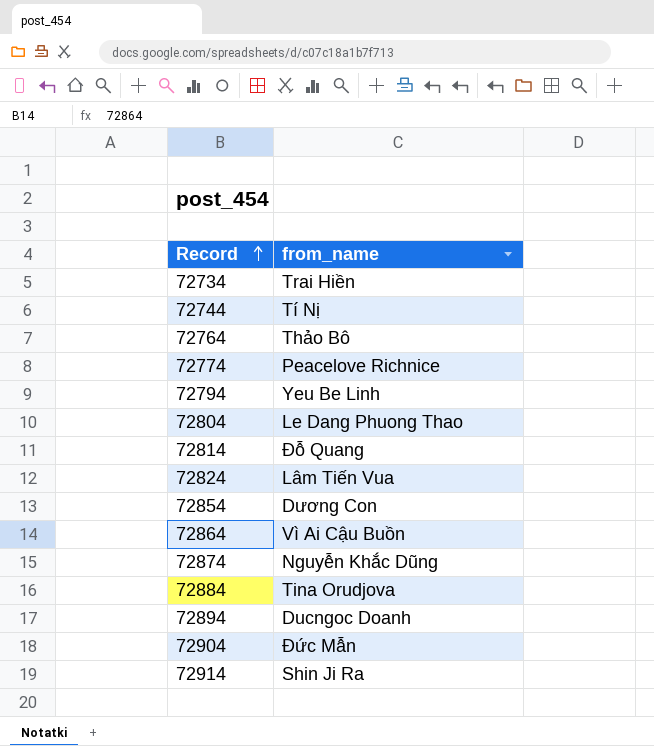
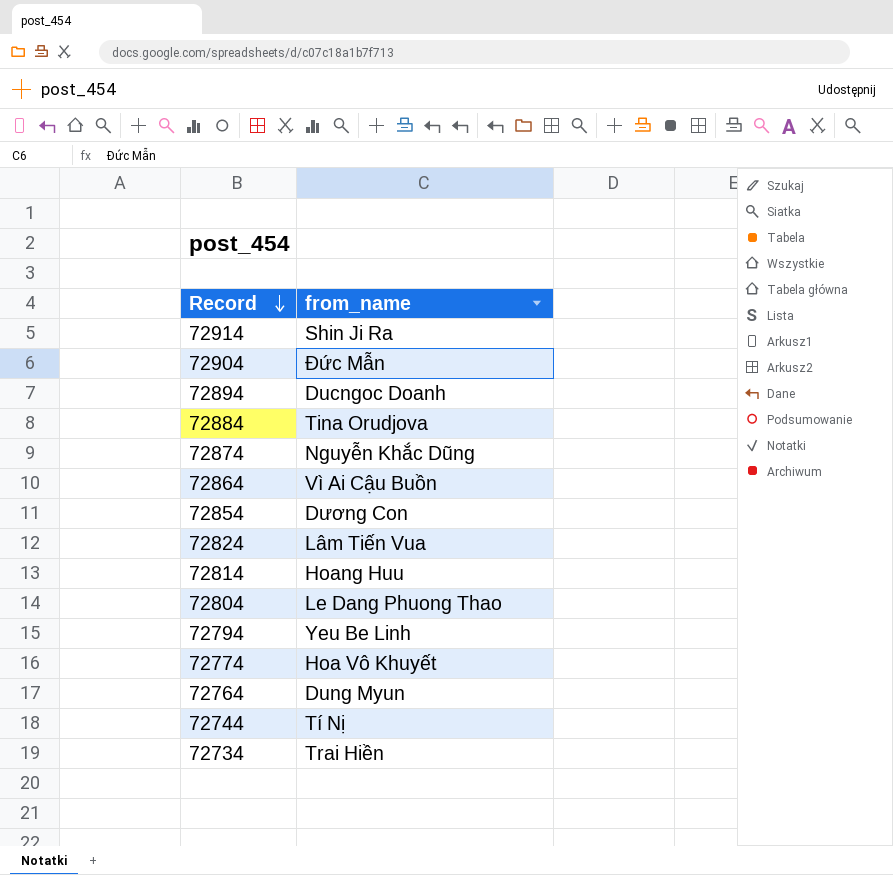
row order: Record ascending -> Record descending
72814 | from_name: Đỗ Quang -> Hoang Huu
72774 | from_name: Peacelove Richnice -> Hoa Vô Khuyết
72764 | from_name: Thảo Bô -> Dung Myun

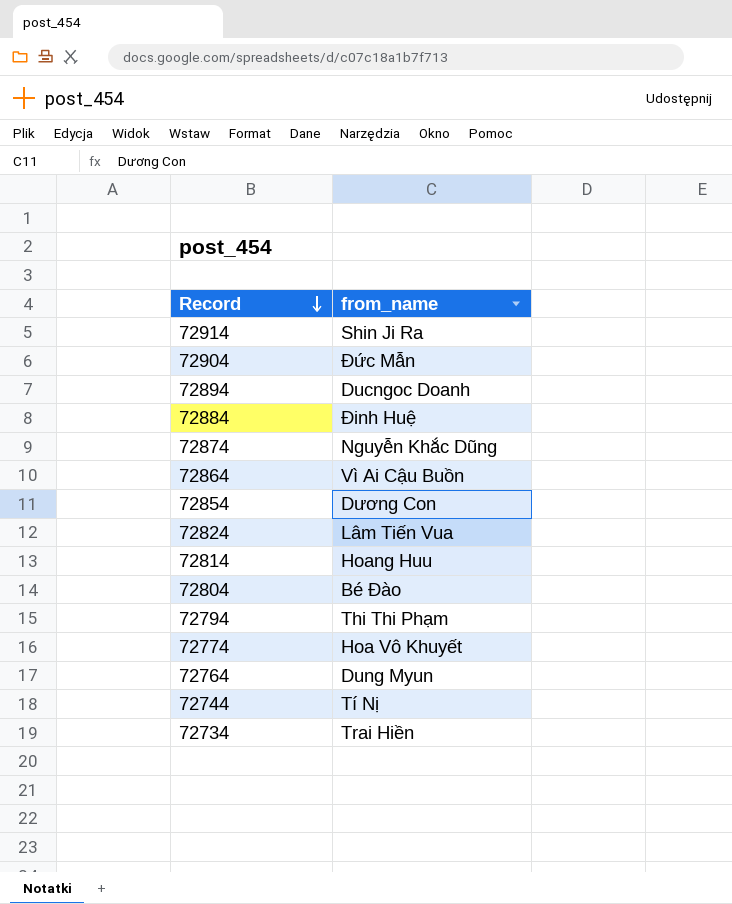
72884 | from_name: Tina Orudjova -> Đinh Huệ
72804 | from_name: Le Dang Phuong Thao -> Bé Đào
72794 | from_name: Yeu Be Linh -> Thi Thi Phạm

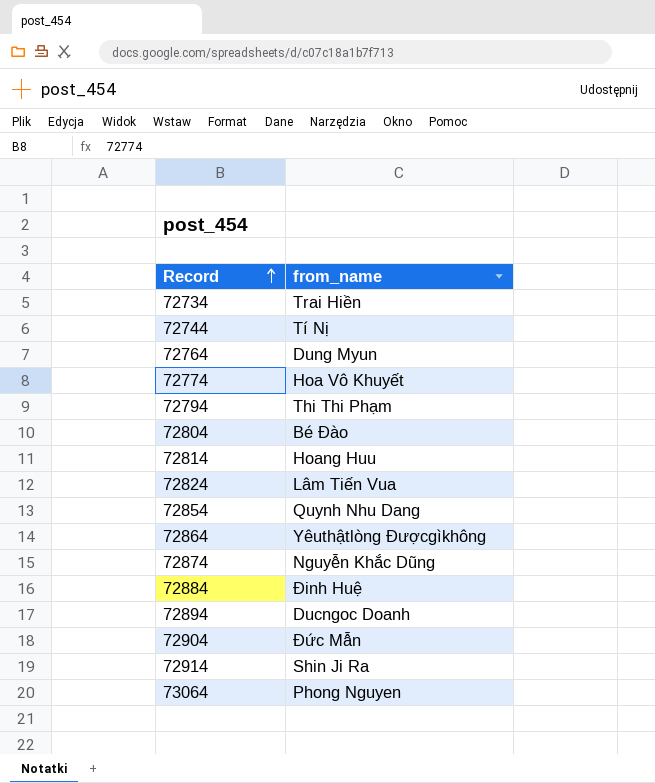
row order: Record descending -> Record ascending
72854 | from_name: Dương Con -> Quynh Nhu Dang
72864 | from_name: Vì Ai Cậu Buồn -> Yêuthậtlòng Đượcgìkhông
row 73064: none -> Phong Nguyen

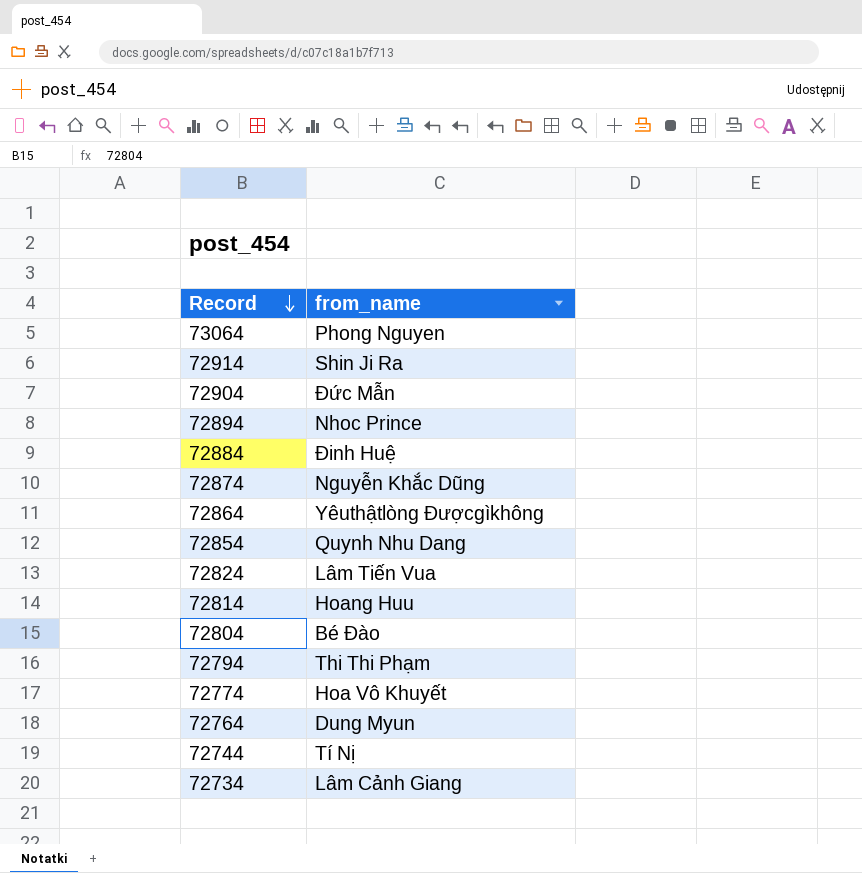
row order: Record ascending -> Record descending
72894 | from_name: Ducngoc Doanh -> Nhoc Prince
72734 | from_name: Trai Hiền -> Lâm Cảnh Giang

